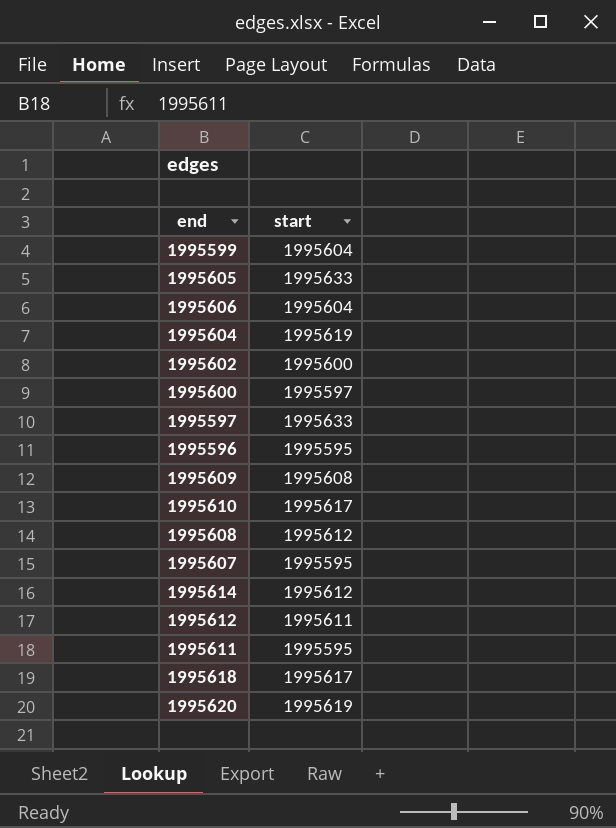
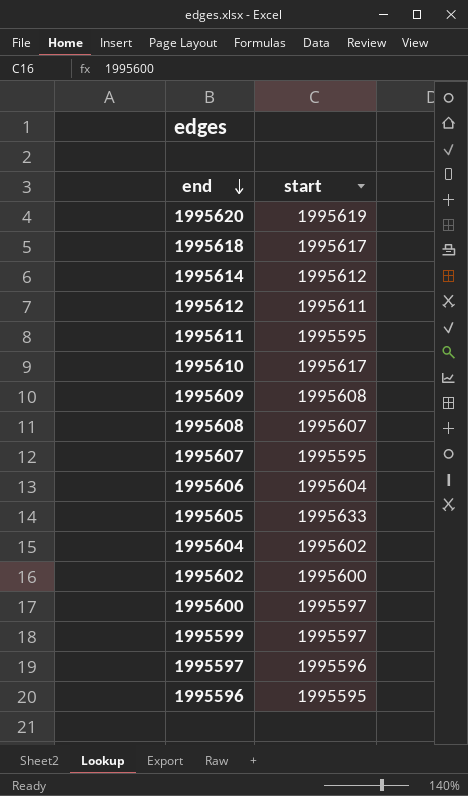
row order: none -> end descending
1995608 | start: 1995612 -> 1995607
1995604 | start: 1995619 -> 1995602
1995599 | start: 1995604 -> 1995597
1995597 | start: 1995633 -> 1995596

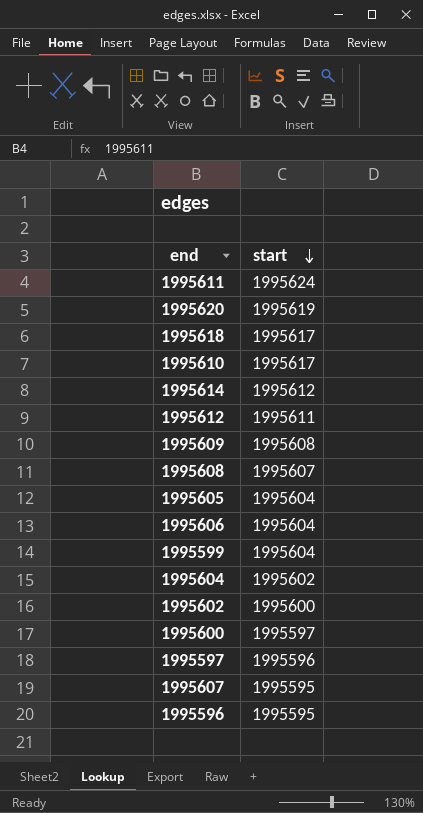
row order: end descending -> start descending
1995611 | start: 1995595 -> 1995624
1995605 | start: 1995633 -> 1995604
1995599 | start: 1995597 -> 1995604

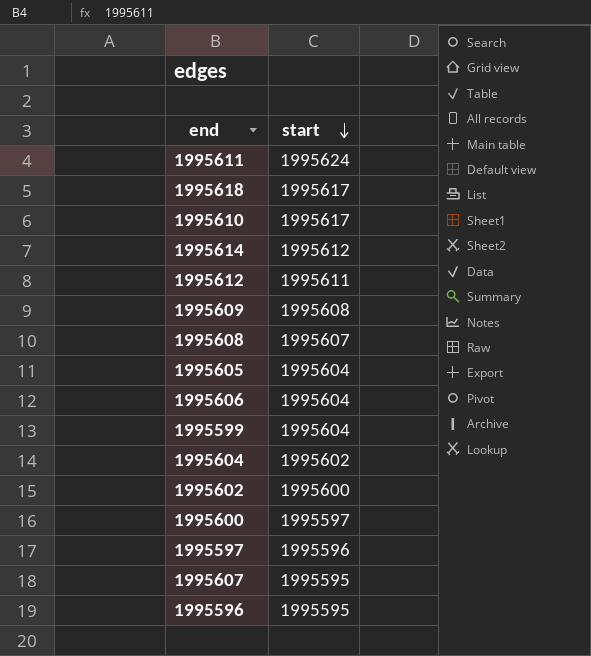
row 1995620: 1995619 -> none

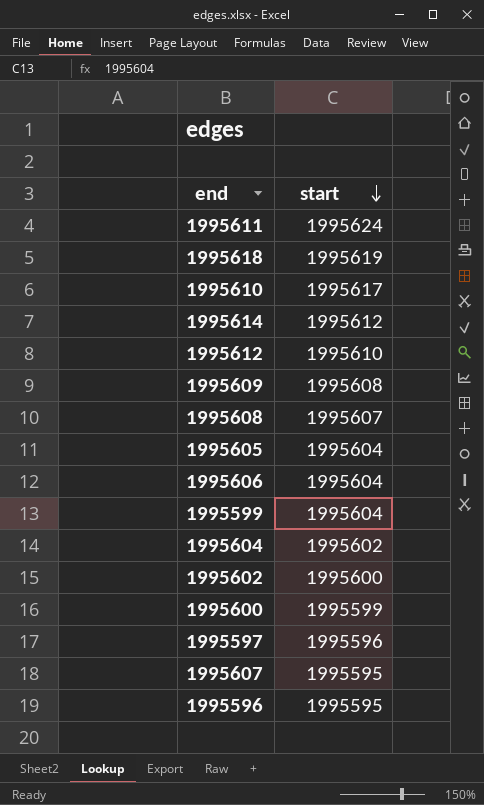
1995618 | start: 1995617 -> 1995619
1995612 | start: 1995611 -> 1995610
1995600 | start: 1995597 -> 1995599

